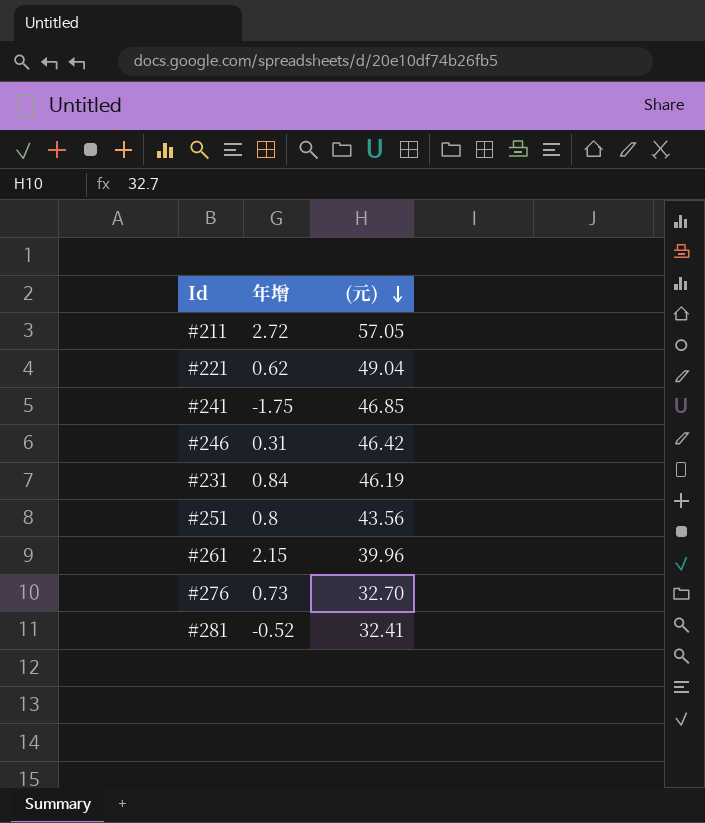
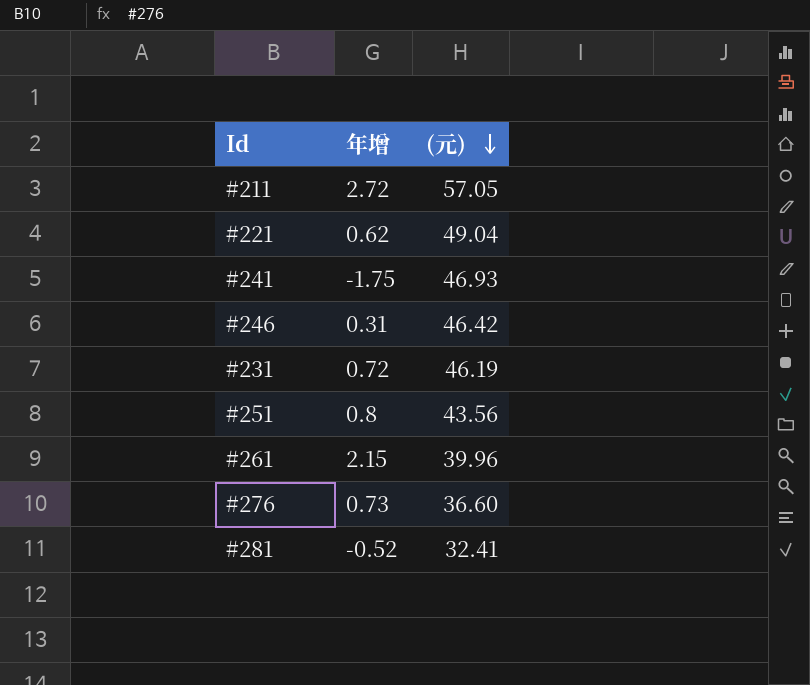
#241 | (元): 46.85 -> 46.93
#231 | 年增: 0.84 -> 0.72
#276 | (元): 32.70 -> 36.60

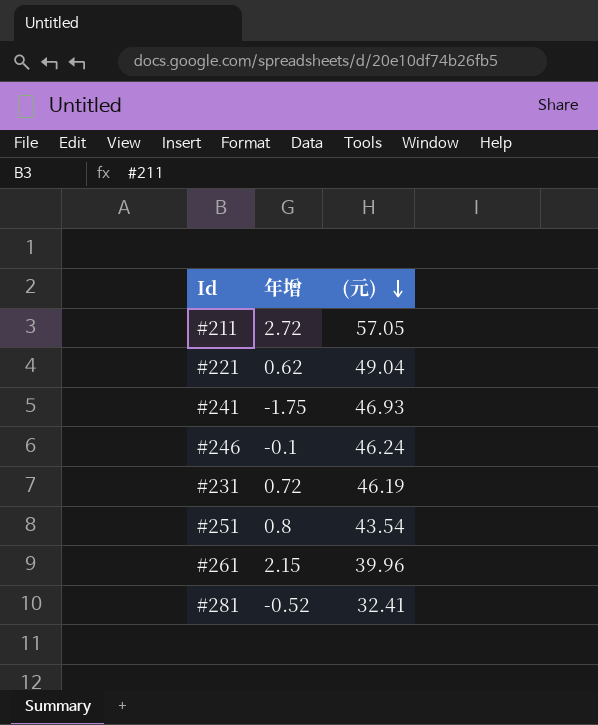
row #276: 0.73 | 36.60 -> none
#246 | 年增: 0.31 -> -0.1
#246 | (元): 46.42 -> 46.24
#251 | (元): 43.56 -> 43.54

